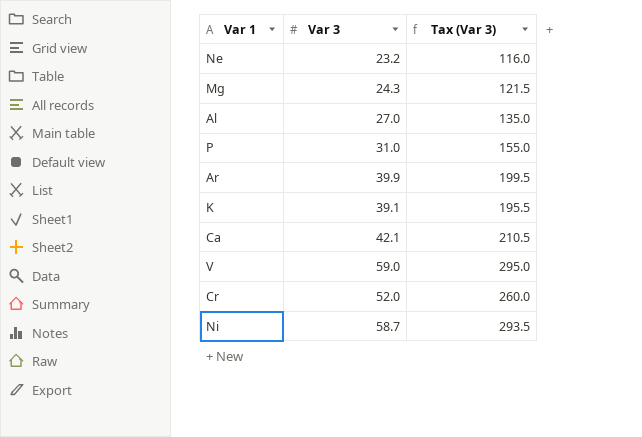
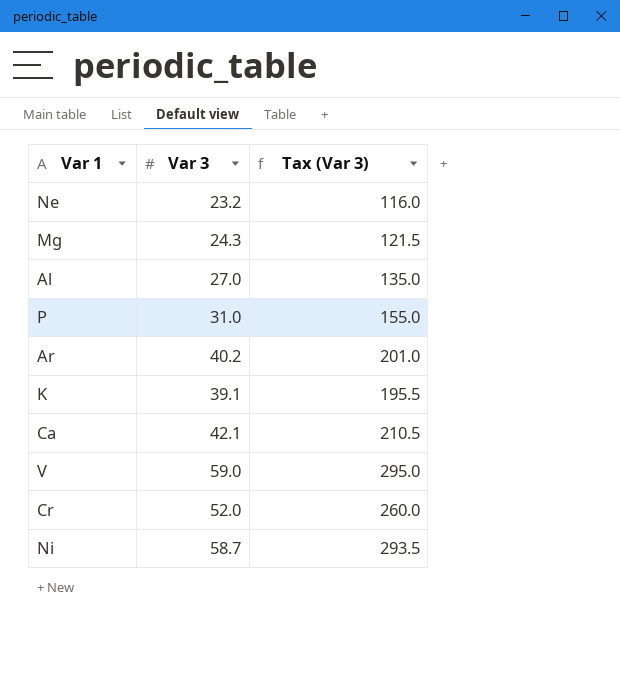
Ar | Var 3: 39.9 -> 40.2
Ar | Tax (Var 3): 199.5 -> 201.0

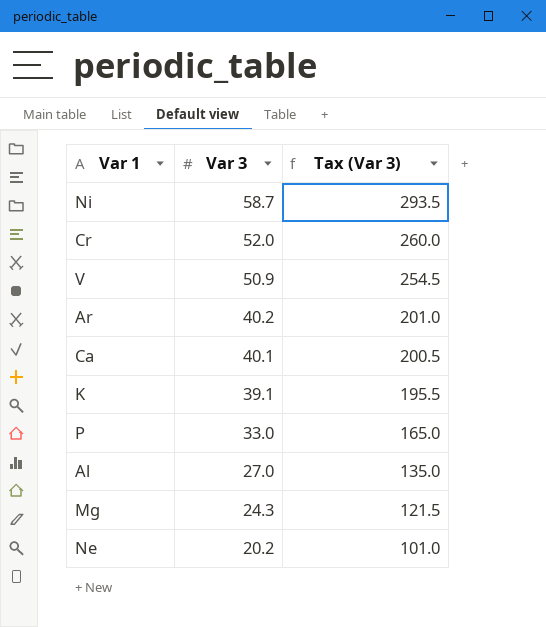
row order: none -> Var 3 descending
V | Var 3: 59.0 -> 50.9
V | Tax (Var 3): 295.0 -> 254.5
Ca | Var 3: 42.1 -> 40.1
Ca | Tax (Var 3): 210.5 -> 200.5
P | Var 3: 31.0 -> 33.0
P | Tax (Var 3): 155.0 -> 165.0
Ne | Var 3: 23.2 -> 20.2
Ne | Tax (Var 3): 116.0 -> 101.0

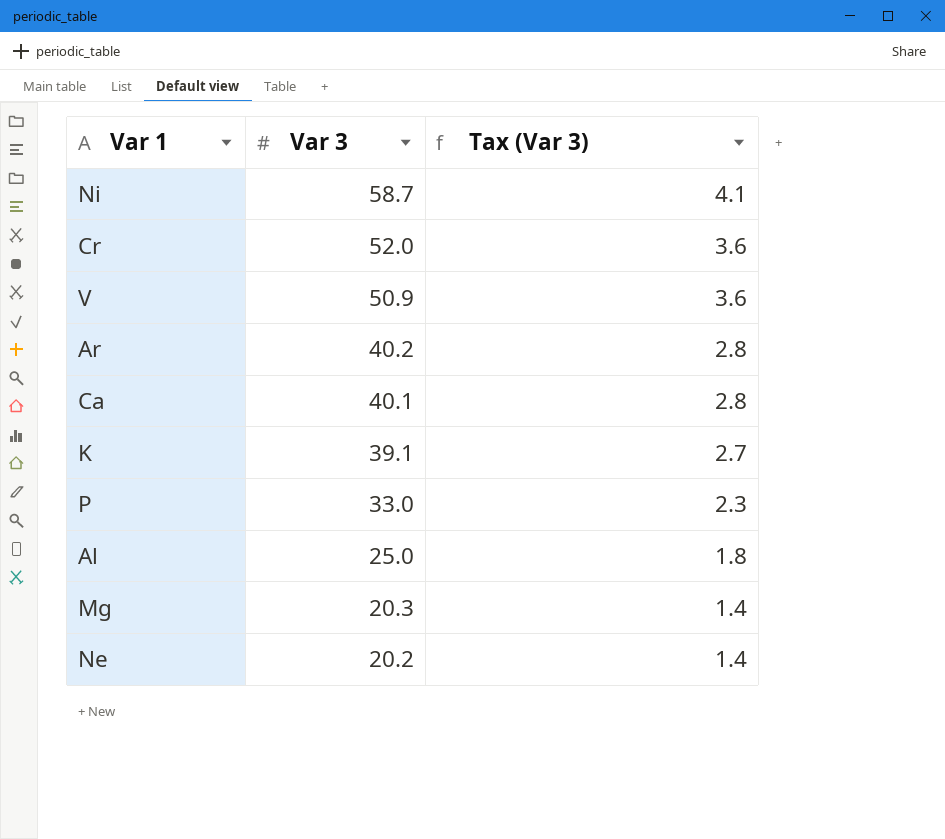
column Tax (Var 3) | formula: [Var 3] * 5 -> [Var 3] * 0.07
Al | Var 3: 27.0 -> 25.0
Mg | Var 3: 24.3 -> 20.3

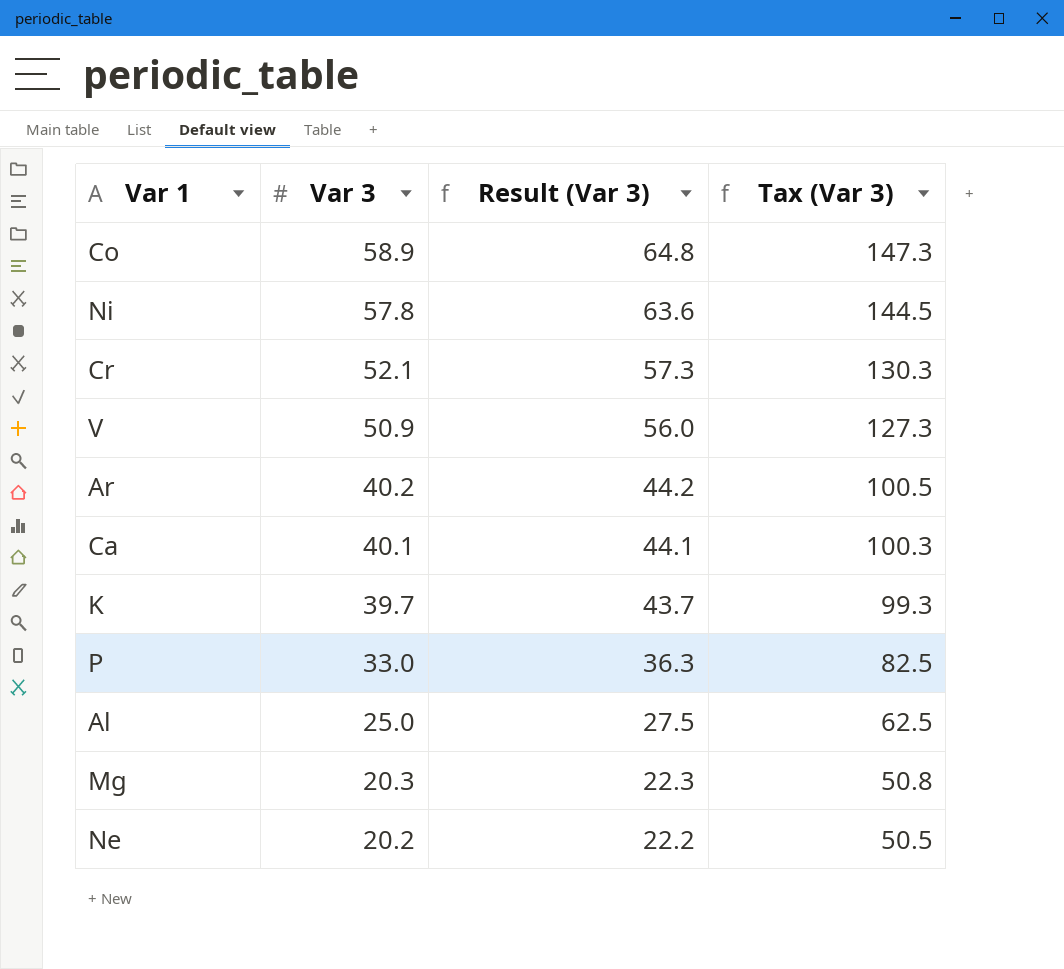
column Result (Var 3) | formula: none -> [Var 3] * 1.1
column Tax (Var 3) | formula: [Var 3] * 0.07 -> [Var 3] * 2.5
row Co: none -> 58.9 | 64.8 | 147.3
Ni | Var 3: 58.7 -> 57.8
Cr | Var 3: 52.0 -> 52.1
K | Var 3: 39.1 -> 39.7

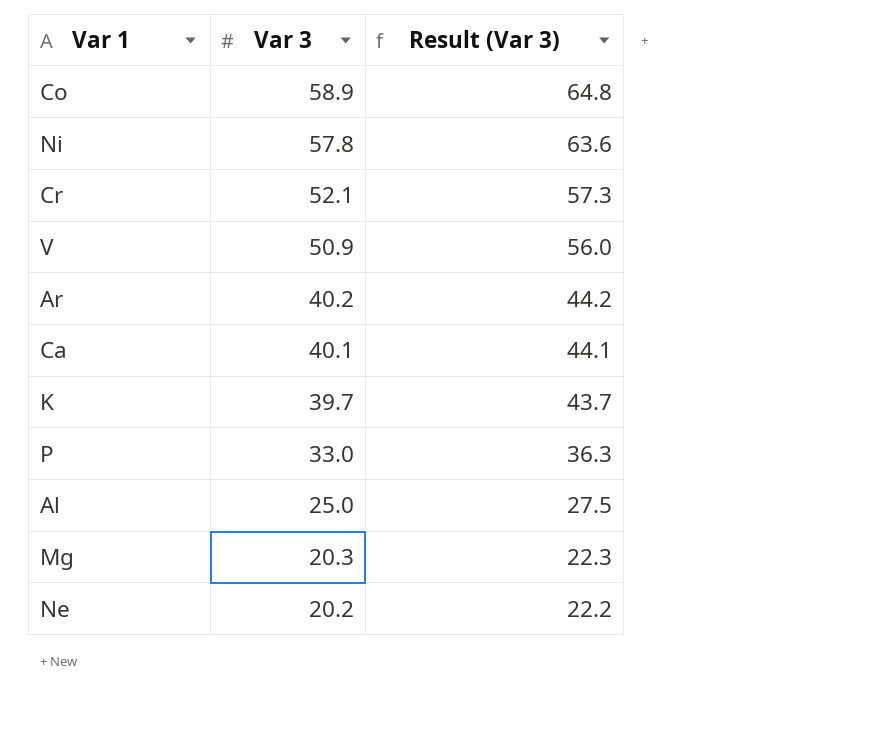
column Tax (Var 3) | formula: [Var 3] * 2.5 -> none

